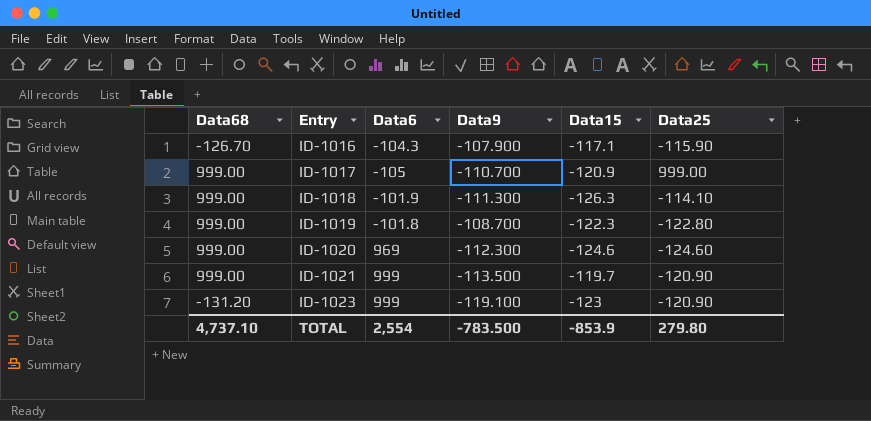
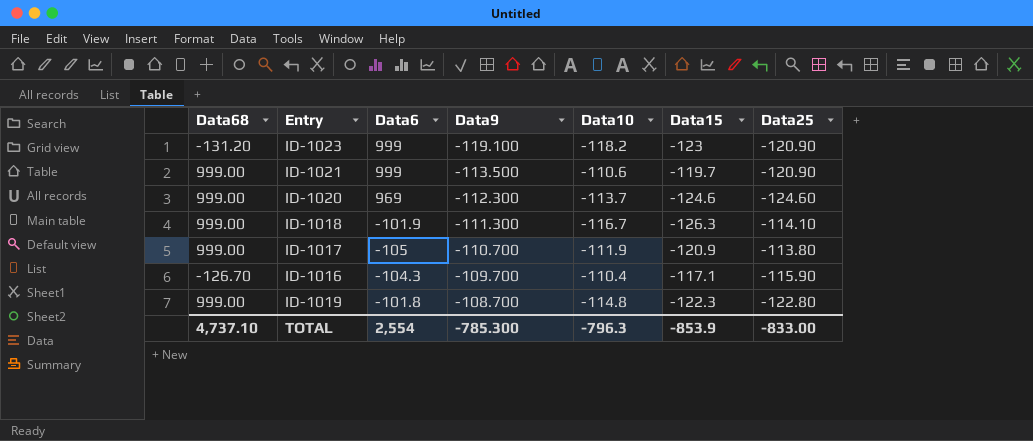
row order: Entry ascending -> Data9 ascending
column Data10 | position: none -> 5
ID-1017 | Data25: 999.00 -> -113.80
ID-1016 | Data9: -107.900 -> -109.700
TOTAL | Data9: -783.500 -> -785.300
TOTAL | Data25: 279.80 -> -833.00

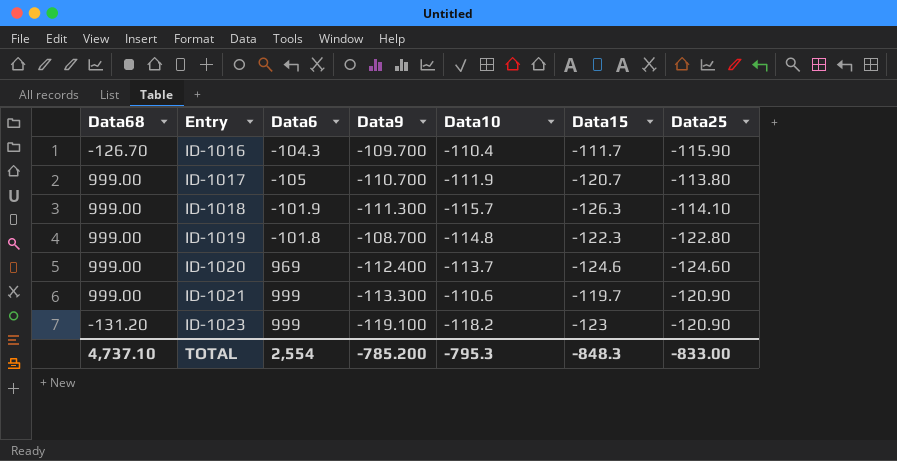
row order: Data9 ascending -> Entry ascending
ID-1016 | Data15: -117.1 -> -111.7
ID-1017 | Data15: -120.9 -> -120.7
ID-1018 | Data10: -116.7 -> -115.7
ID-1020 | Data9: -112.300 -> -112.400
ID-1021 | Data9: -113.500 -> -113.300
TOTAL | Data9: -785.300 -> -785.200
TOTAL | Data10: -796.3 -> -795.3
TOTAL | Data15: -853.9 -> -848.3

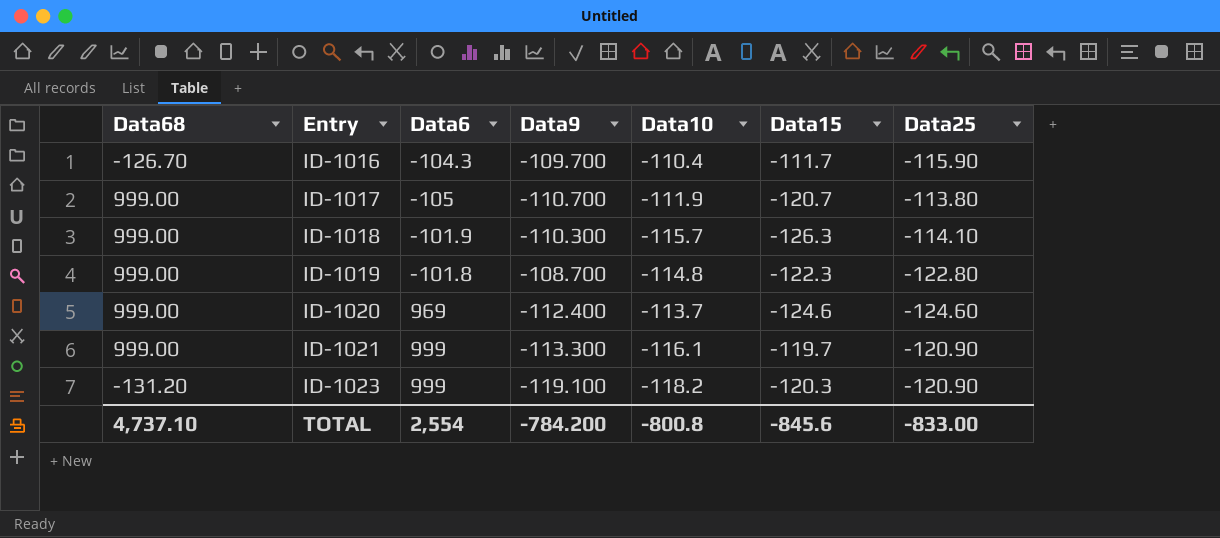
ID-1018 | Data9: -111.300 -> -110.300
ID-1021 | Data10: -110.6 -> -116.1
ID-1023 | Data15: -123 -> -120.3
TOTAL | Data9: -785.200 -> -784.200
TOTAL | Data10: -795.3 -> -800.8
TOTAL | Data15: -848.3 -> -845.6

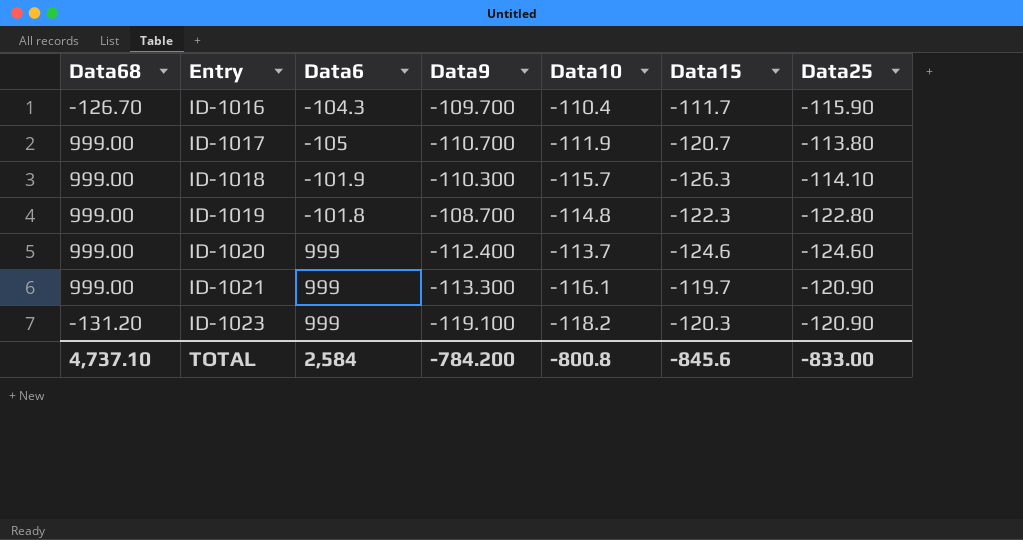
ID-1020 | Data6: 969 -> 999
TOTAL | Data6: 2,554 -> 2,584

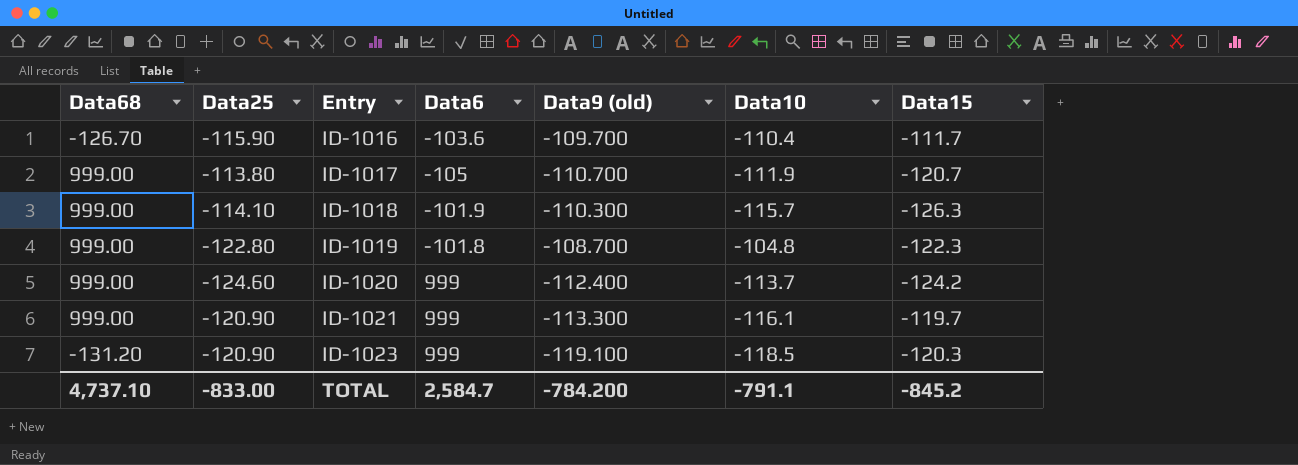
column Data25 | position: 7 -> 2
column name: Data9 -> Data9 (old)
ID-1016 | Data6: -104.3 -> -103.6
ID-1019 | Data10: -114.8 -> -104.8
ID-1020 | Data15: -124.6 -> -124.2
ID-1023 | Data10: -118.2 -> -118.5
TOTAL | Data6: 2,584 -> 2,584.7
TOTAL | Data10: -800.8 -> -791.1
TOTAL | Data15: -845.6 -> -845.2

